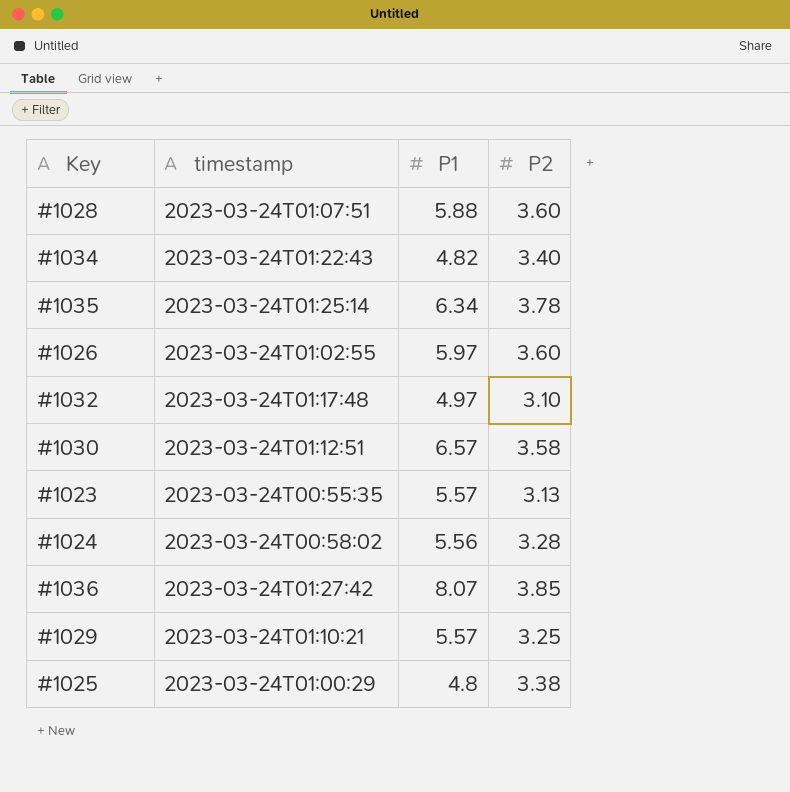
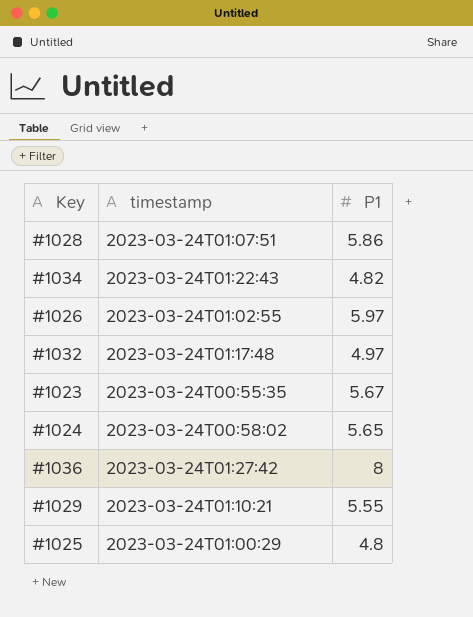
column P2 | position: 4 -> none
row #1035: 2023-03-24T01:25:14 | 6.34 | 3.78 -> none
row #1030: 2023-03-24T01:12:51 | 6.57 | 3.58 -> none
#1028 | P1: 5.88 -> 5.86
#1023 | P1: 5.57 -> 5.67
#1024 | P1: 5.56 -> 5.65
#1036 | P1: 8.07 -> 8
#1029 | P1: 5.57 -> 5.55

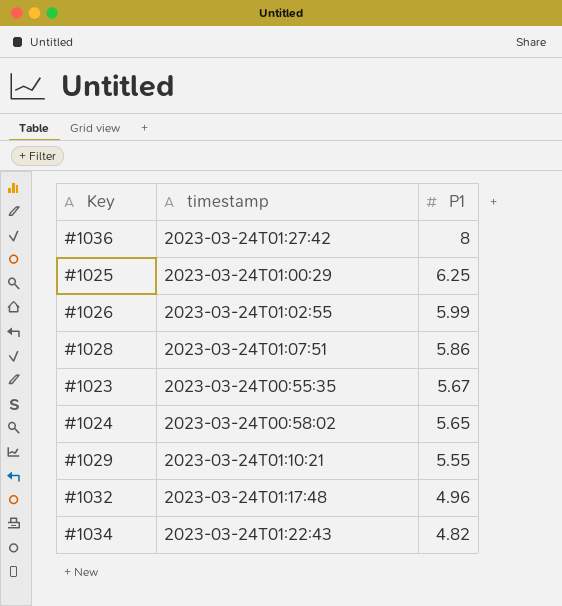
row order: none -> P1 descending
#1025 | P1: 4.8 -> 6.25
#1026 | P1: 5.97 -> 5.99
#1032 | P1: 4.97 -> 4.96

